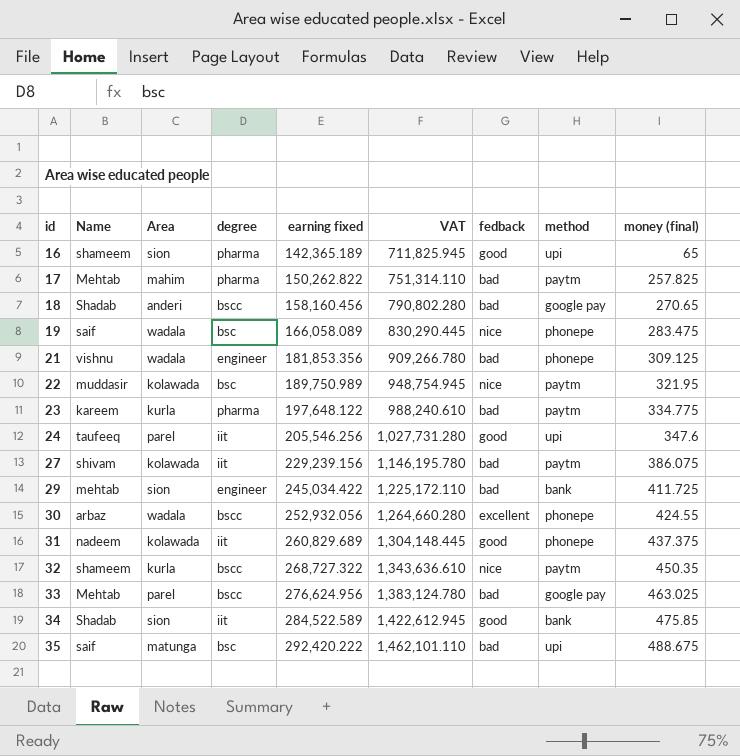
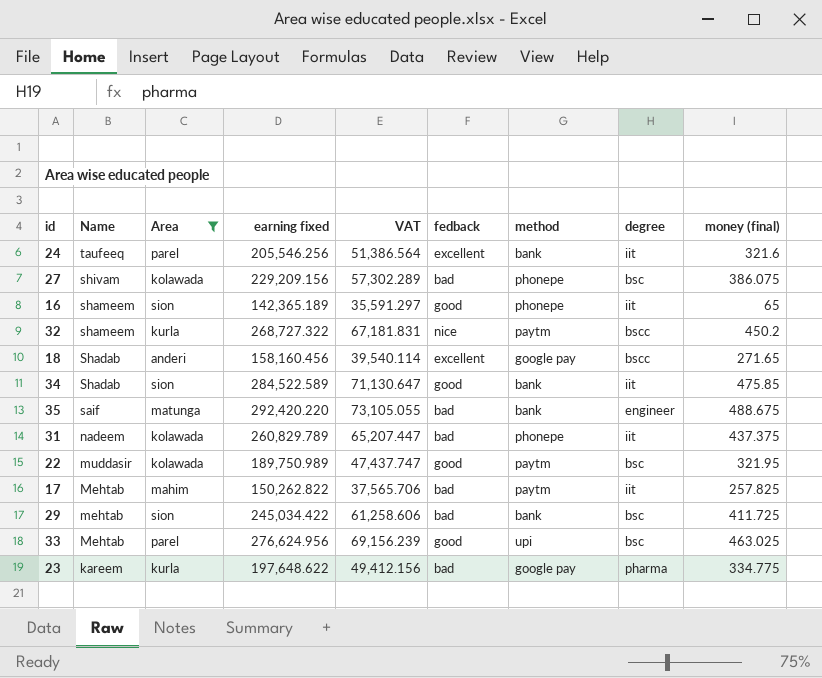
filter: none -> Area != wadala
row order: id ascending -> Name descending
column VAT | formula: [earning fixed] * 5 -> [earning fixed] * 0.25
column degree | position: 4 -> 8
24 | fedback: good -> excellent
24 | method: upi -> bank
24 | money (final): 347.6 -> 321.6
27 | earning fixed: 229,239.156 -> 229,209.156
27 | method: paytm -> phonepe
27 | degree: iit -> bsc
16 | method: upi -> phonepe
16 | degree: pharma -> iit
32 | money (final): 450.35 -> 450.2
18 | fedback: bad -> excellent
18 | money (final): 270.65 -> 271.65
35 | earning fixed: 292,420.222 -> 292,420.220
35 | method: upi -> bank
35 | degree: bsc -> engineer
31 | earning fixed: 260,829.689 -> 260,829.789
31 | fedback: good -> bad
22 | fedback: nice -> good
17 | degree: pharma -> iit
29 | degree: engineer -> bsc
33 | fedback: bad -> good
33 | method: google pay -> upi
33 | degree: bscc -> bsc
23 | earning fixed: 197,648.122 -> 197,648.622
23 | method: paytm -> google pay

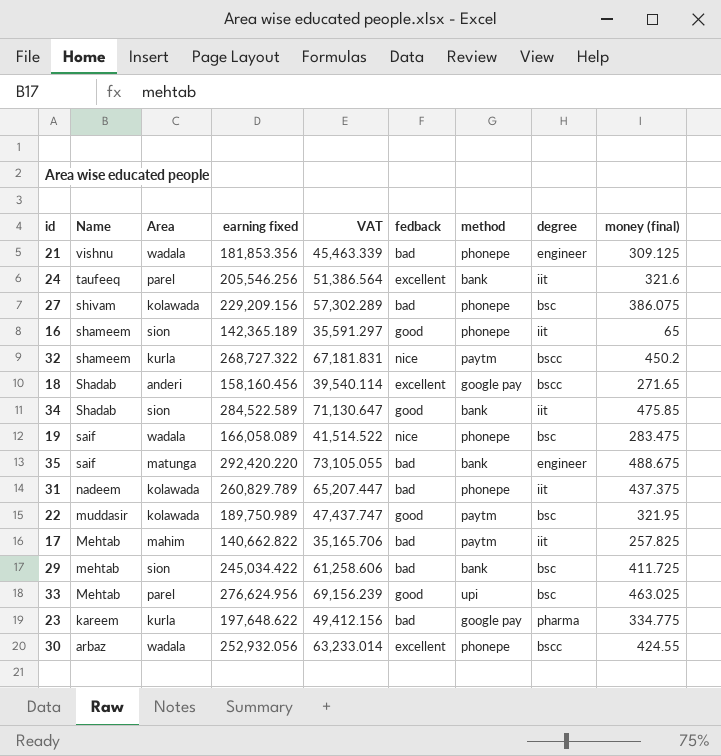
filter: Area != wadala -> none
17 | earning fixed: 150,262.822 -> 140,662.822
17 | VAT: 37,565.706 -> 35,165.706

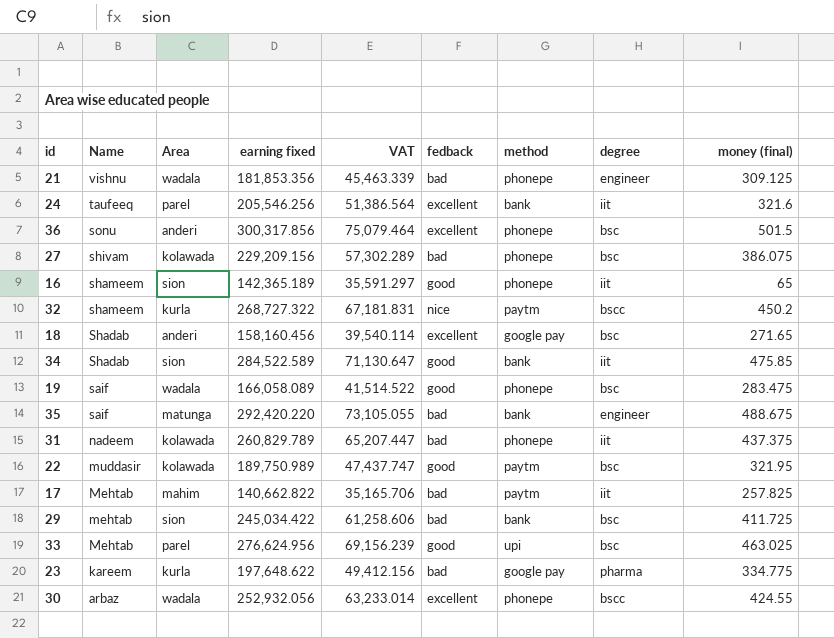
row 36: none -> sonu | anderi | 300,317.856 | 75,079.464 | excellent | phonepe | bsc | 501.5
18 | degree: bscc -> bsc
19 | fedback: nice -> good

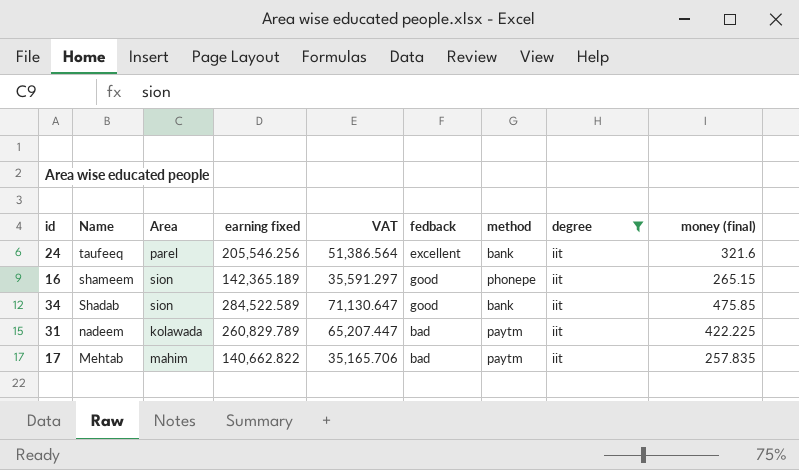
filter: none -> degree = iit
16 | money (final): 65 -> 265.15
31 | method: phonepe -> paytm
31 | money (final): 437.375 -> 422.225
17 | money (final): 257.825 -> 257.835

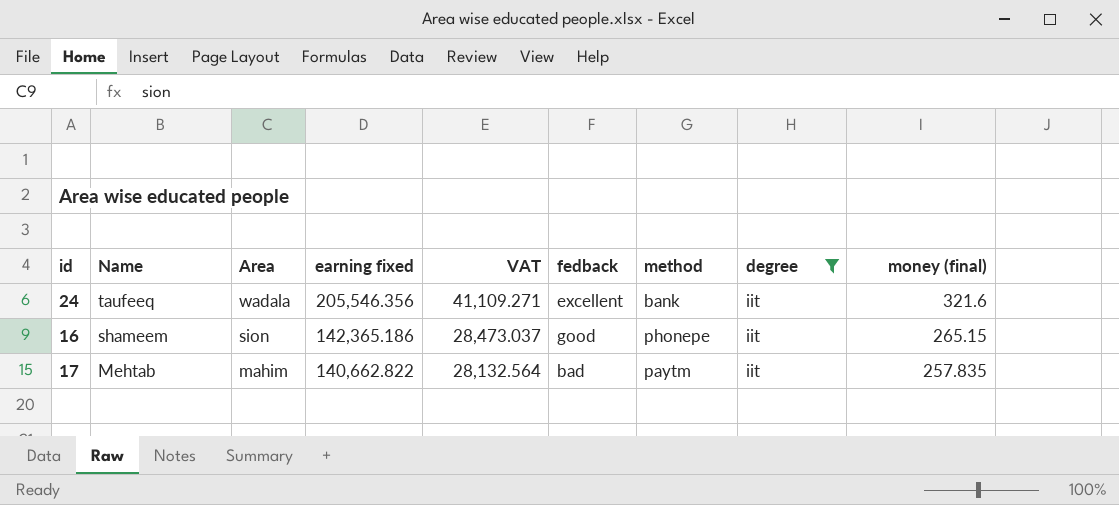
column VAT | formula: [earning fixed] * 0.25 -> [earning fixed] * 0.2
row 34: Shadab | sion | 284,522.589 | 71,130.647 | good | bank | iit | 475.85 -> none
row 31: nadeem | kolawada | 260,829.789 | 65,207.447 | bad | paytm | iit | 422.225 -> none
24 | Area: parel -> wadala
24 | earning fixed: 205,546.256 -> 205,546.356
16 | earning fixed: 142,365.189 -> 142,365.186

